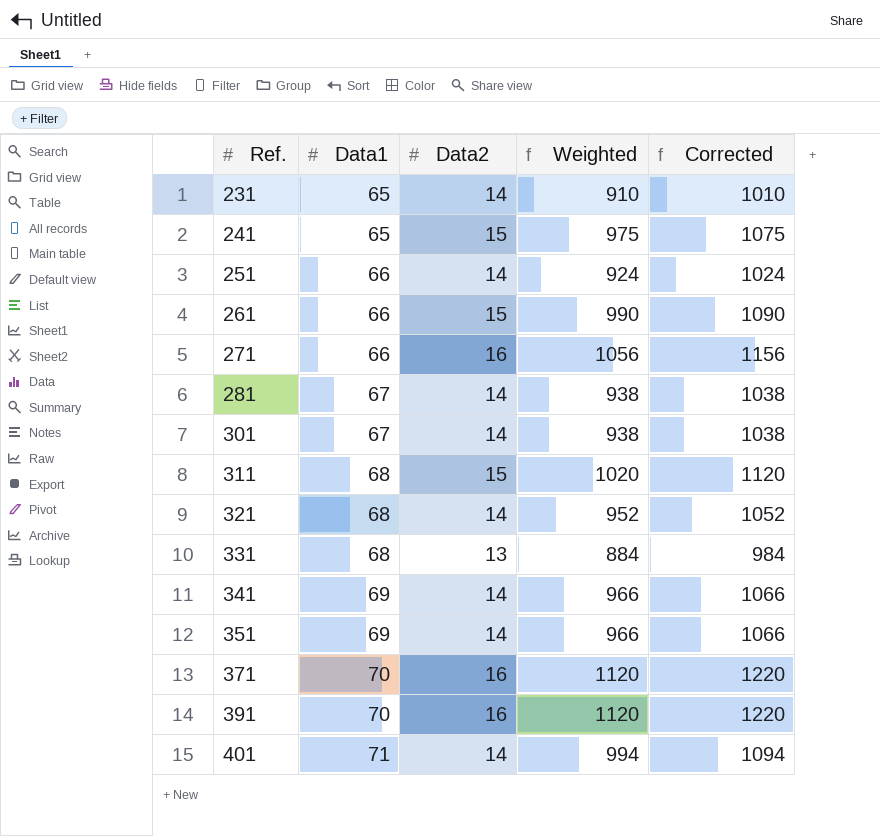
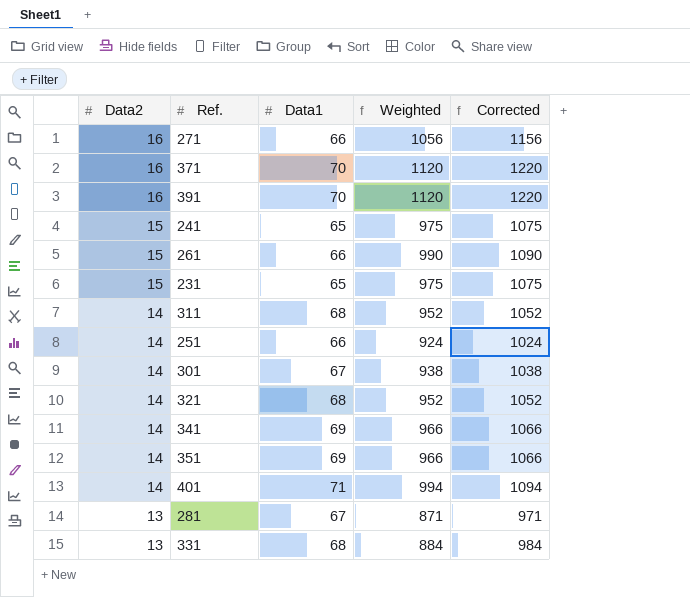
row order: Ref. ascending -> Data2 descending
column Data2 | position: 3 -> 1
231 | Data2: 14 -> 15
231 | Weighted: 910 -> 975
231 | Corrected: 1010 -> 1075
311 | Data2: 15 -> 14
311 | Weighted: 1020 -> 952
311 | Corrected: 1120 -> 1052
281 | Data2: 14 -> 13
281 | Weighted: 938 -> 871
281 | Corrected: 1038 -> 971

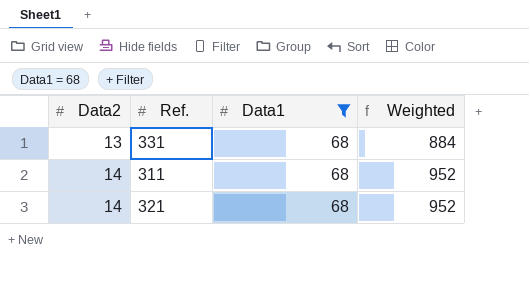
filter: none -> Data1 = 68
row order: Data2 descending -> Data2 ascending
column Corrected | formula: [Weighted] + 100 -> none

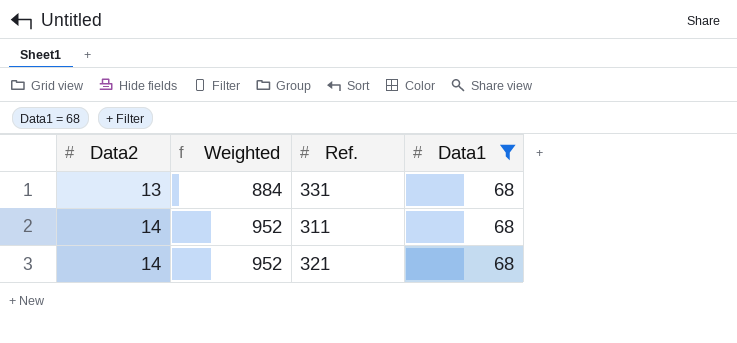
column Weighted | position: 4 -> 2

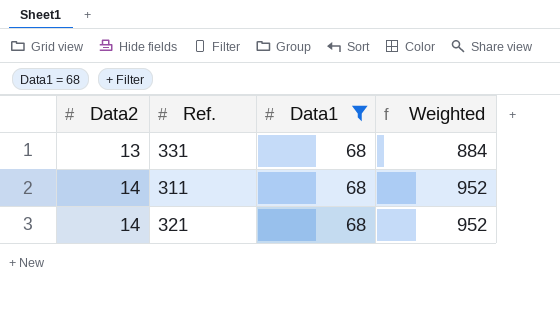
column Weighted | position: 2 -> 4

